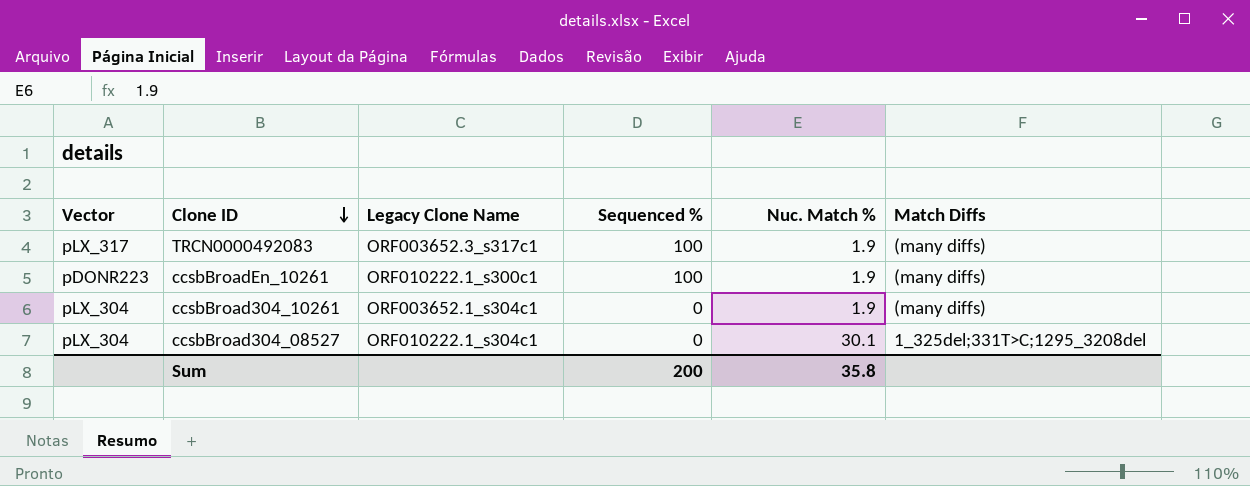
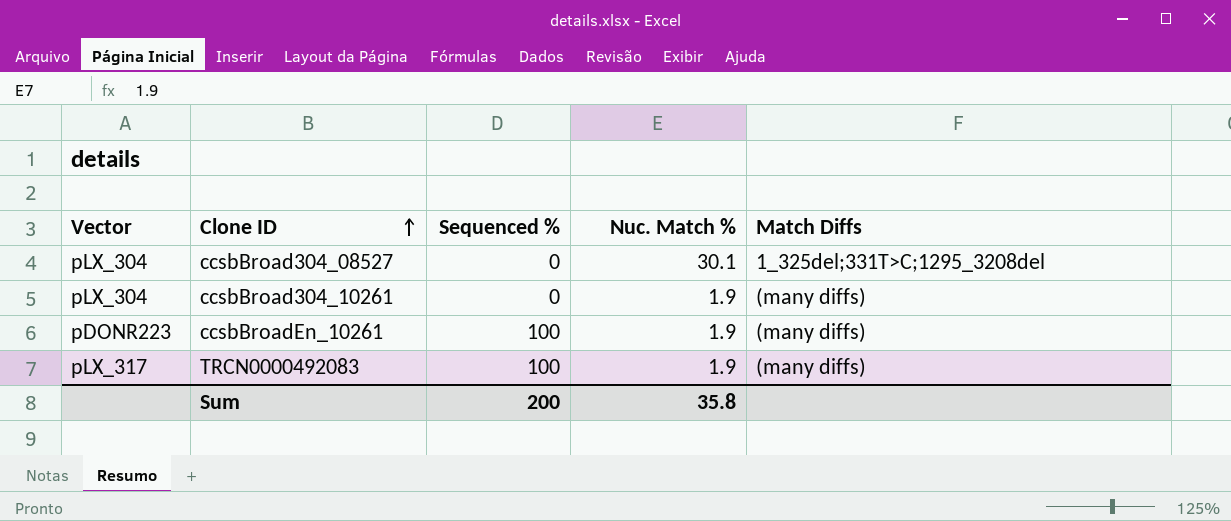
row order: Clone ID descending -> Clone ID ascending
column Legacy Clone Name | position: 3 -> none

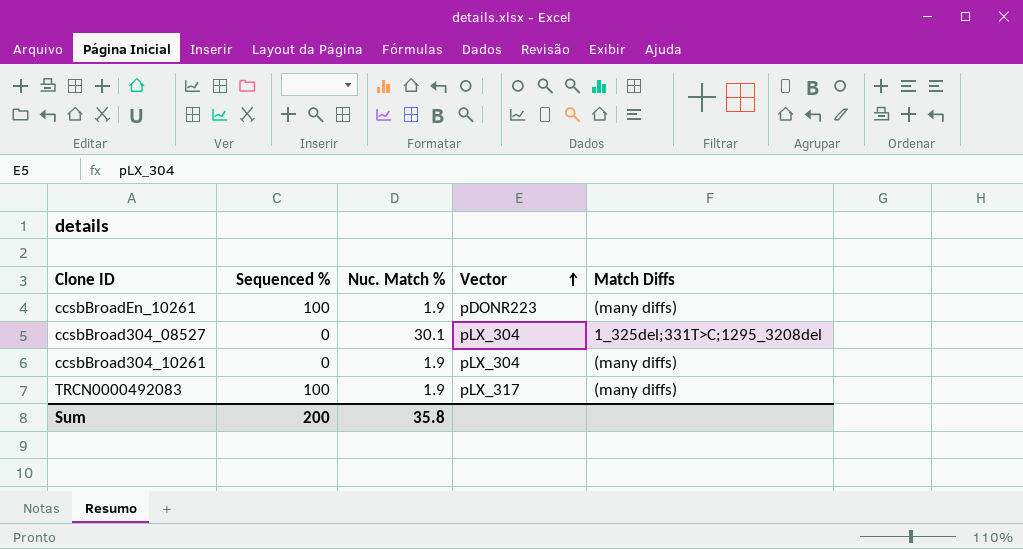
row order: Clone ID ascending -> Vector ascending
column Vector | position: 1 -> 4

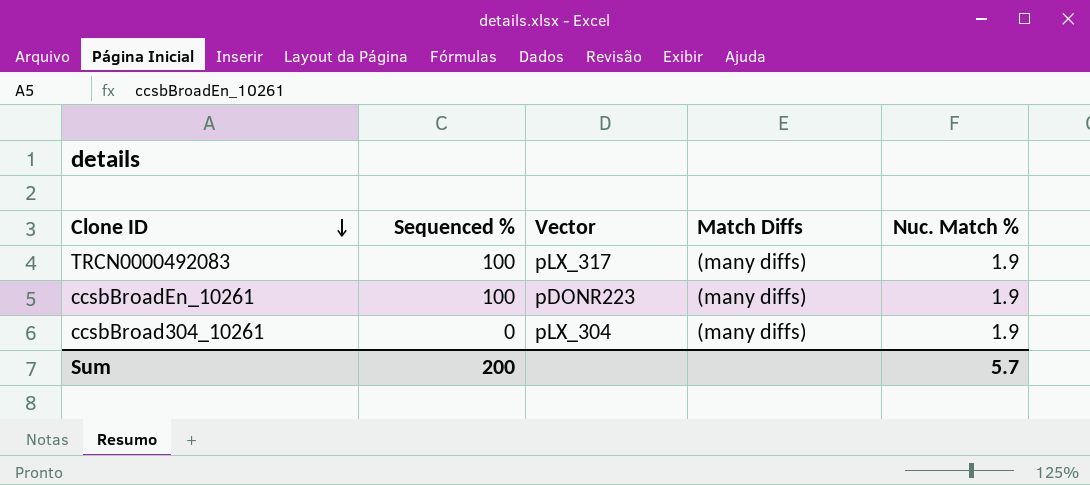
row order: Vector ascending -> Clone ID descending
column Nuc. Match % | position: 3 -> 5
row ccsbBroad304_08527: 0 | 30.1 | pLX_304 | 1_325del;331T>C;1295_3208del -> none
Sum | Nuc. Match %: 35.8 -> 5.7

